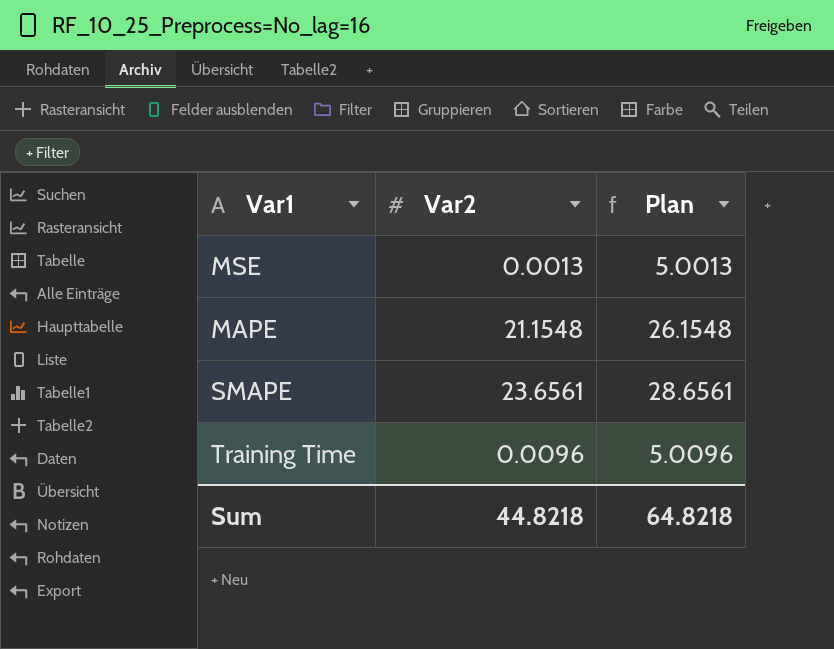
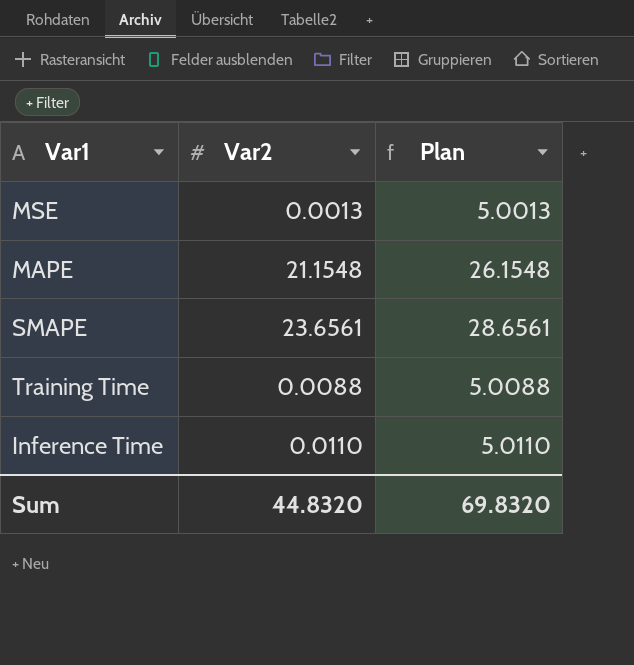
Training Time | Var2: 0.0096 -> 0.0088
Training Time | Plan: 5.0096 -> 5.0088
row Inference Time: none -> 0.0110 | 5.0110
Sum | Var2: 44.8218 -> 44.8320
Sum | Plan: 64.8218 -> 69.8320

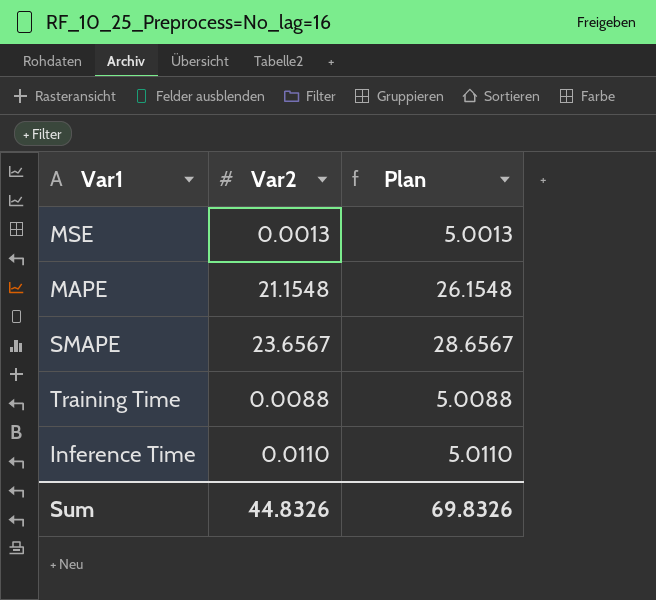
SMAPE | Var2: 23.6561 -> 23.6567
SMAPE | Plan: 28.6561 -> 28.6567
Sum | Var2: 44.8320 -> 44.8326
Sum | Plan: 69.8320 -> 69.8326

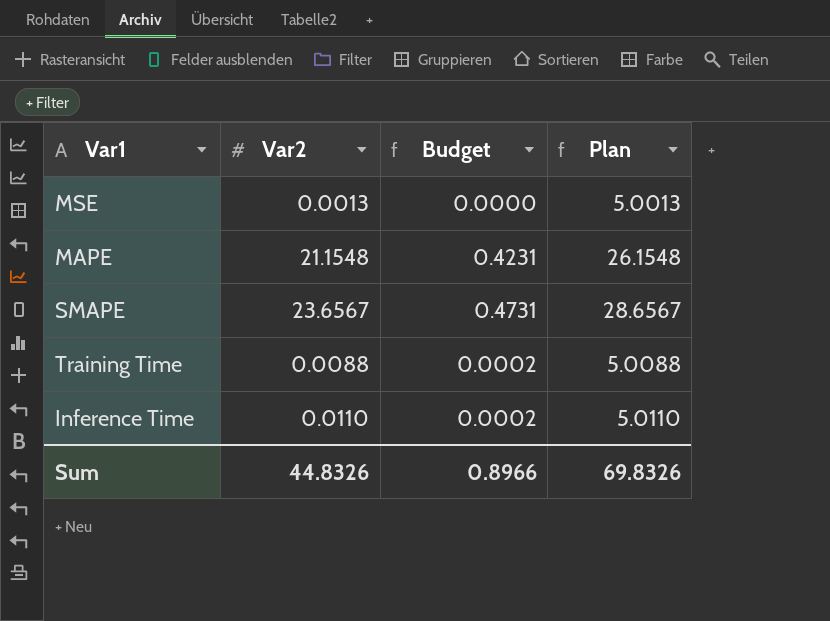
column Budget | formula: none -> [Var2] * 0.02

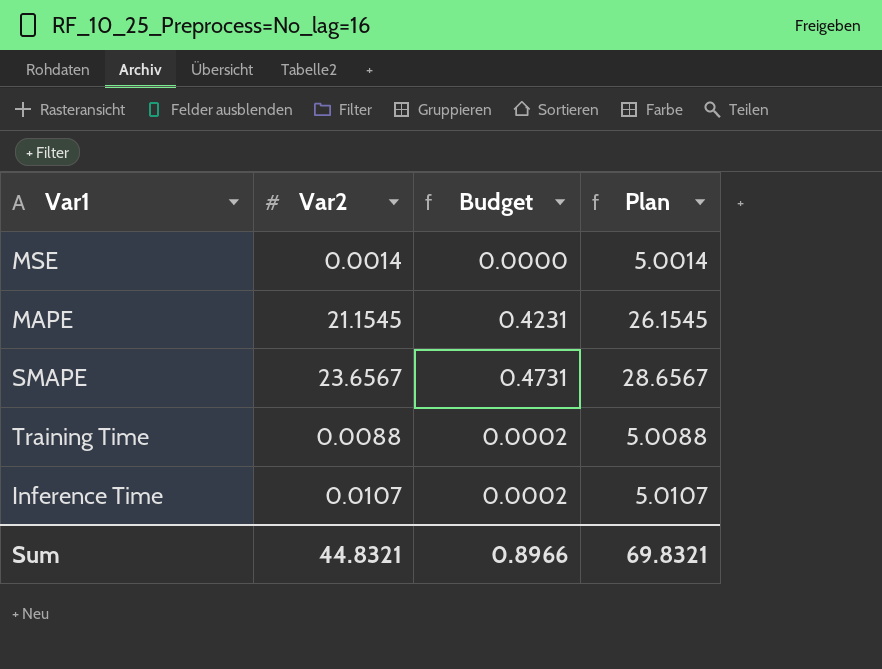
MSE | Var2: 0.0013 -> 0.0014
MSE | Plan: 5.0013 -> 5.0014
MAPE | Var2: 21.1548 -> 21.1545
MAPE | Plan: 26.1548 -> 26.1545
Inference Time | Var2: 0.0110 -> 0.0107
Inference Time | Plan: 5.0110 -> 5.0107
Sum | Var2: 44.8326 -> 44.8321
Sum | Plan: 69.8326 -> 69.8321

